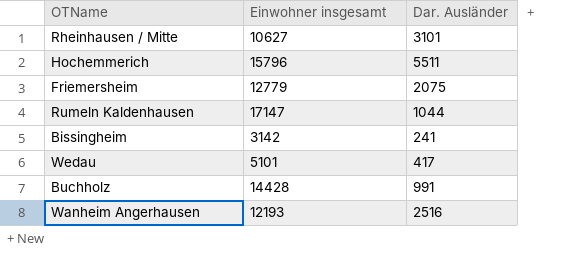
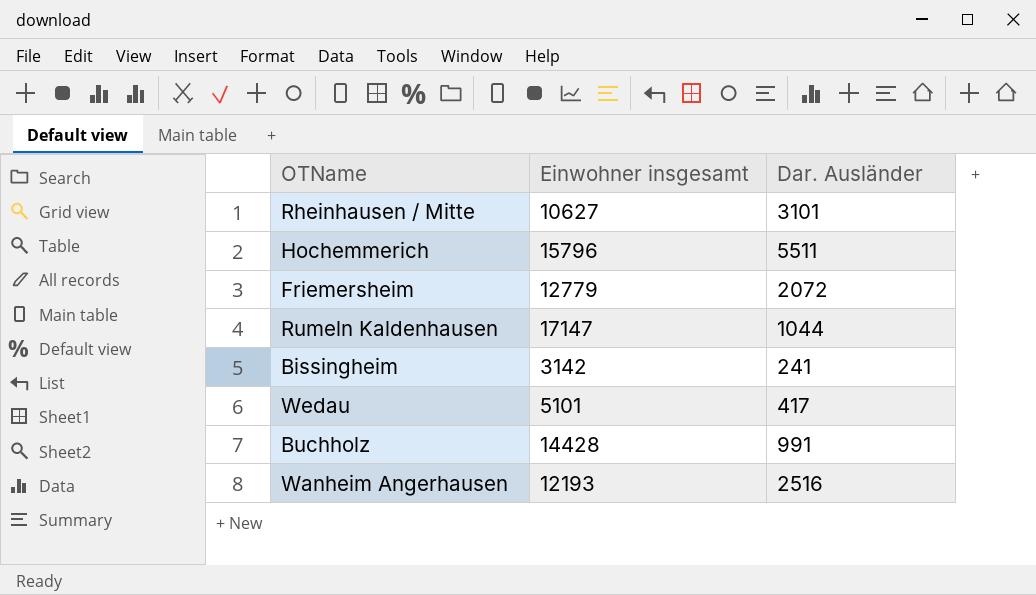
Friemersheim | Dar. Ausländer: 2075 -> 2072

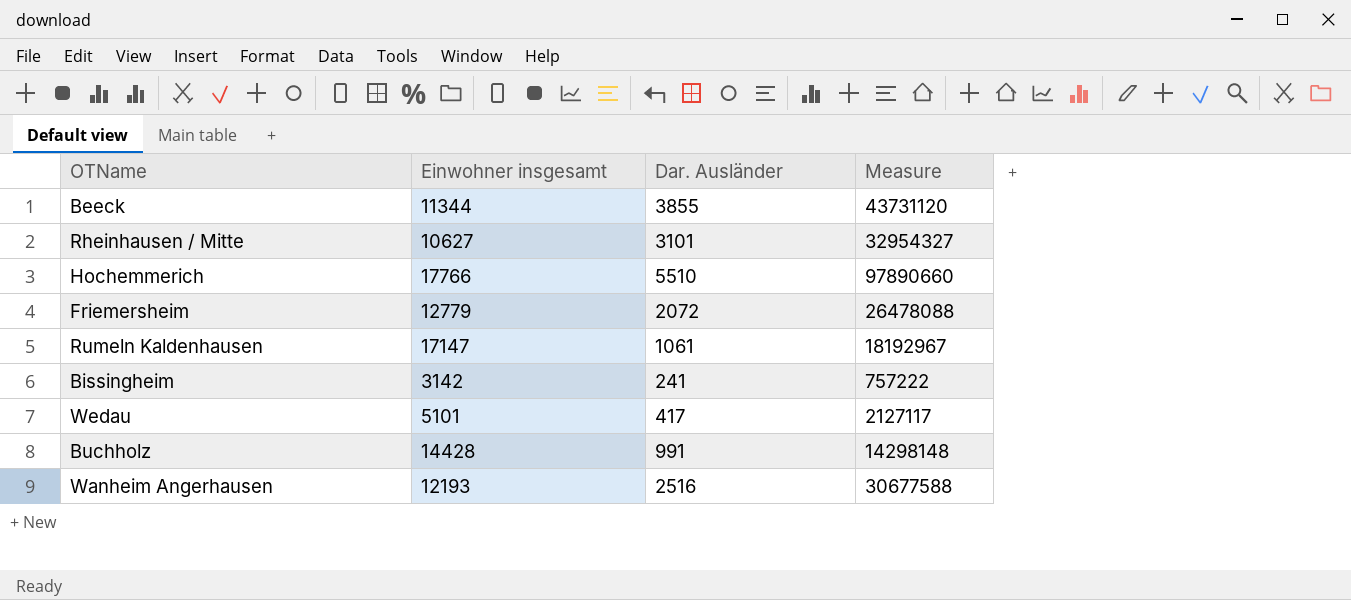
column Measure | formula: none -> [Einwohner insgesamt] * [Dar. Ausländer]
row Beeck: none -> 11344 | 3855 | 43731120
Hochemmerich | Einwohner insgesamt: 15796 -> 17766
Hochemmerich | Dar. Ausländer: 5511 -> 5510
Rumeln Kaldenhausen | Dar. Ausländer: 1044 -> 1061

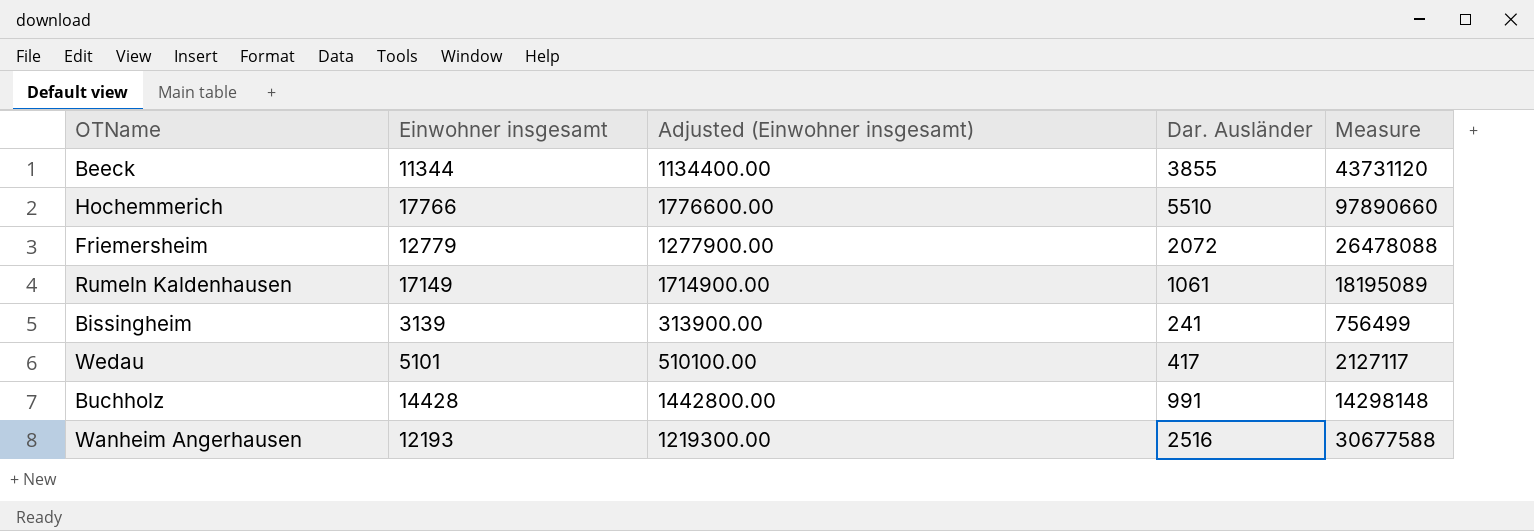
column Adjusted (Einwohner insgesamt) | formula: none -> [Einwohner insgesamt] * 100
row Rheinhausen / Mitte: 10627 | 3101 | 32954327 -> none
Rumeln Kaldenhausen | Einwohner insgesamt: 17147 -> 17149
Rumeln Kaldenhausen | Measure: 18192967 -> 18195089
Bissingheim | Einwohner insgesamt: 3142 -> 3139
Bissingheim | Measure: 757222 -> 756499

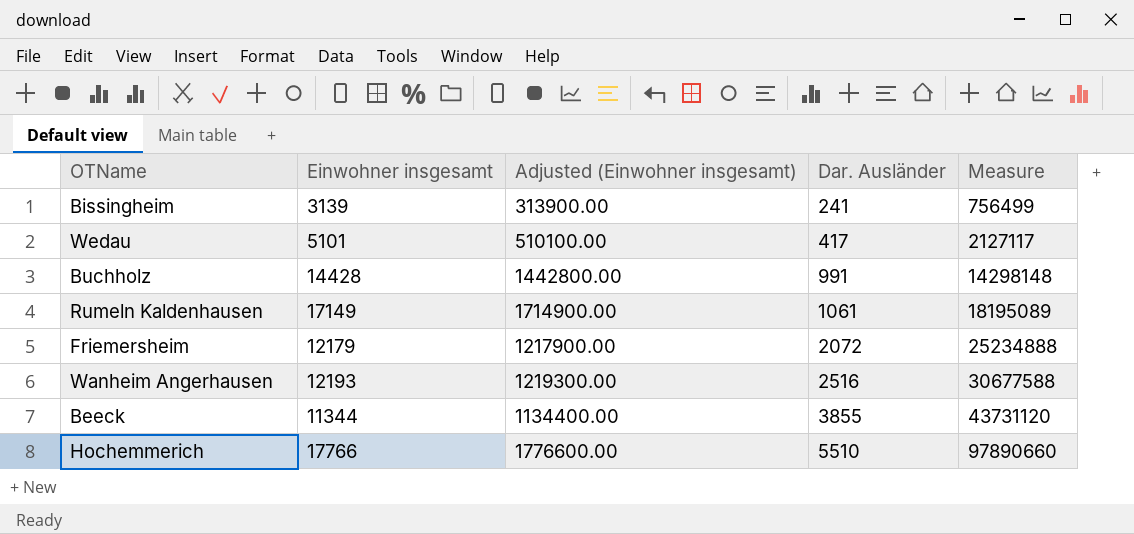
row order: none -> Dar. Ausländer ascending
Friemersheim | Einwohner insgesamt: 12779 -> 12179
Friemersheim | Adjusted (Einwohner insgesamt): 1277900.00 -> 1217900.00
Friemersheim | Measure: 26478088 -> 25234888

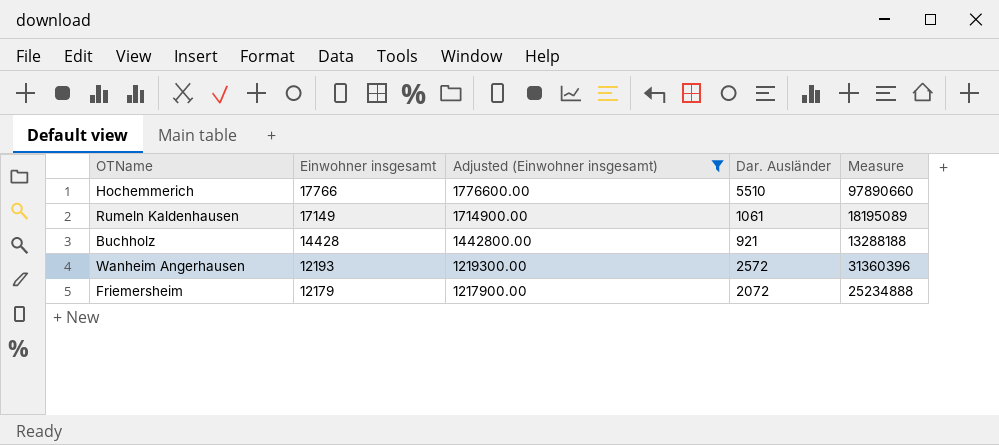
filter: none -> Adjusted (Einwohner insgesamt) >= 1217900.00
row order: Dar. Ausländer ascending -> Einwohner insgesamt descending
Buchholz | Dar. Ausländer: 991 -> 921
Buchholz | Measure: 14298148 -> 13288188
Wanheim Angerhausen | Dar. Ausländer: 2516 -> 2572
Wanheim Angerhausen | Measure: 30677588 -> 31360396

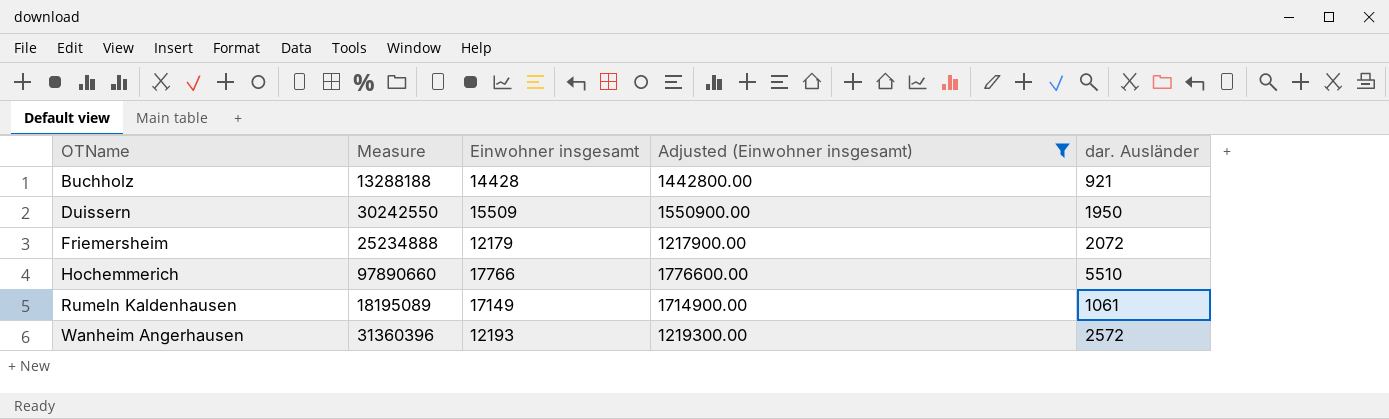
row order: Einwohner insgesamt descending -> OTName ascending
column Measure | position: 5 -> 2
column name: Dar. Ausländer -> dar. Ausländer
row Duissern: none -> 30242550 | 15509 | 1550900.00 | 1950

